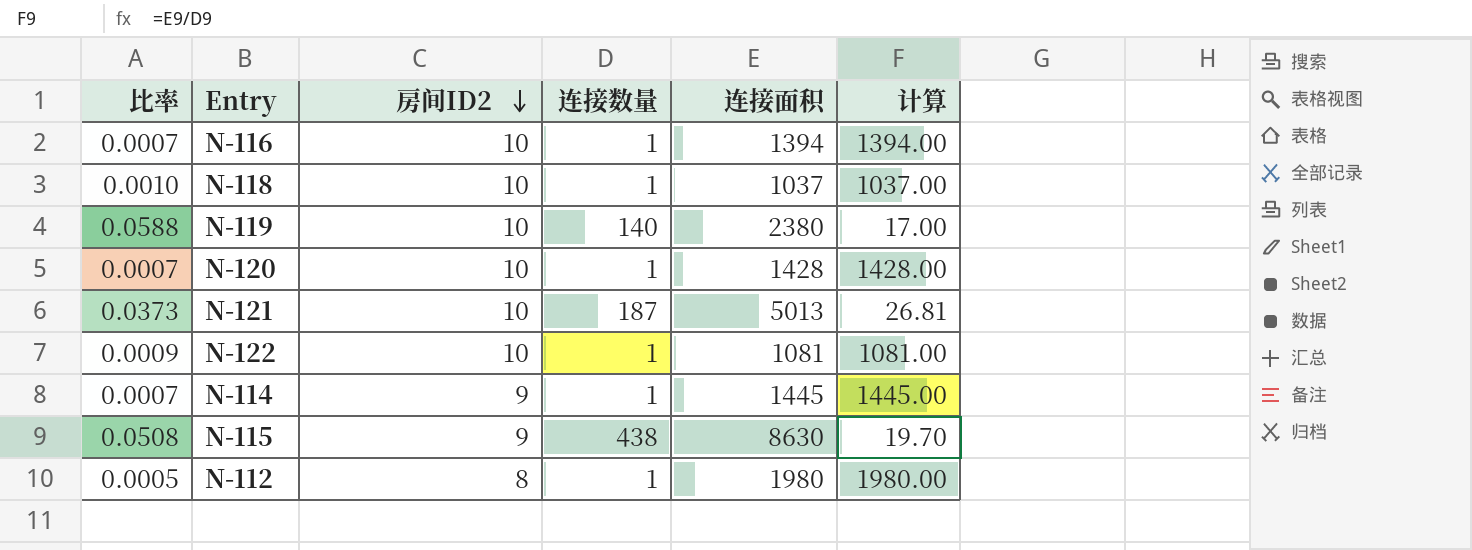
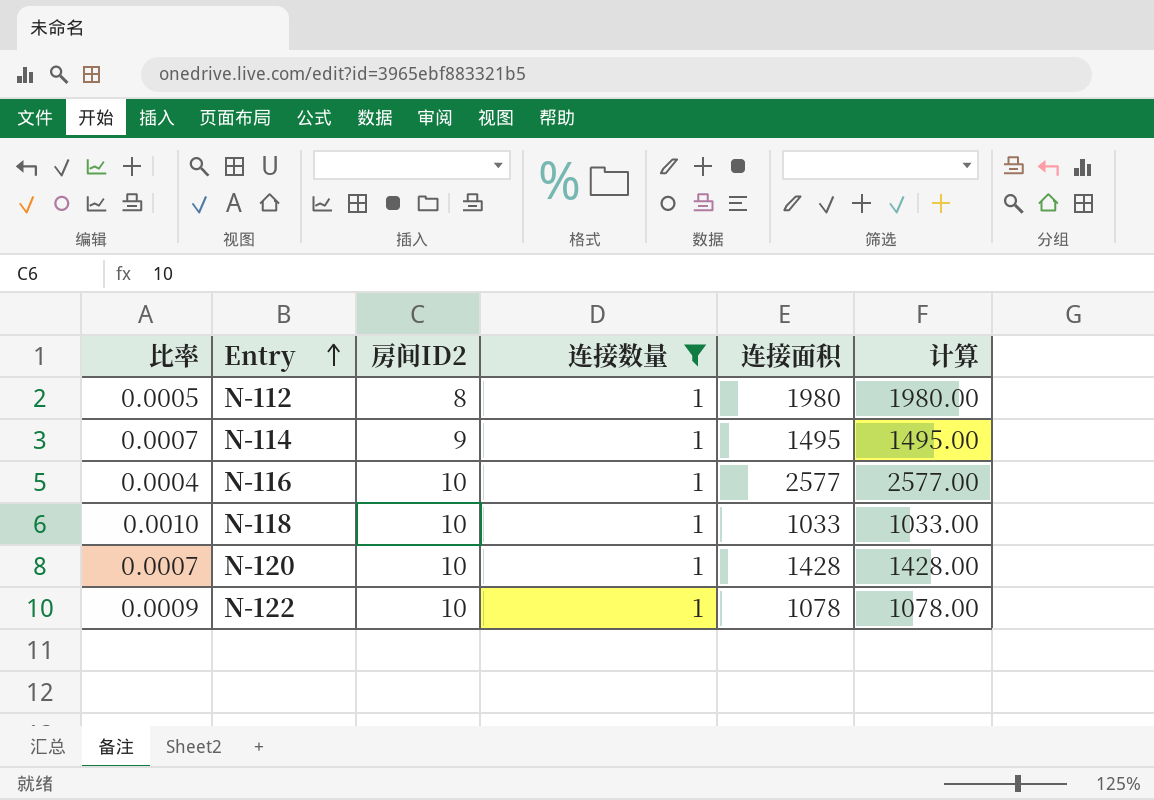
filter: none -> 连接数量 = 1
row order: 房间ID2 descending -> Entry ascending
N-114 | 连接面积: 1445 -> 1495
N-114 | 计算: 1445.00 -> 1495.00
N-116 | 比率: 0.0007 -> 0.0004
N-116 | 连接面积: 1394 -> 2577
N-116 | 计算: 1394.00 -> 2577.00
N-118 | 连接面积: 1037 -> 1033
N-118 | 计算: 1037.00 -> 1033.00
N-122 | 连接面积: 1081 -> 1078
N-122 | 计算: 1081.00 -> 1078.00

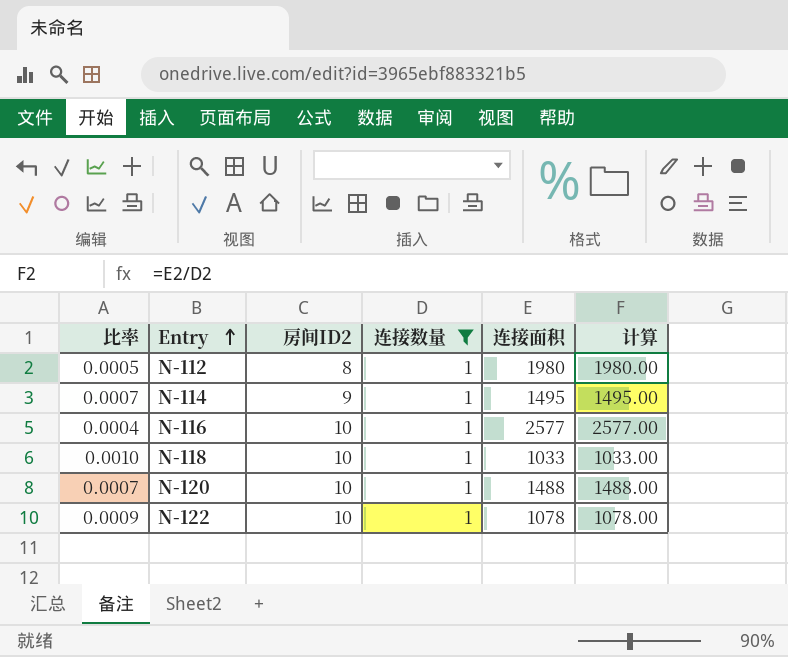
N-120 | 连接面积: 1428 -> 1488
N-120 | 计算: 1428.00 -> 1488.00

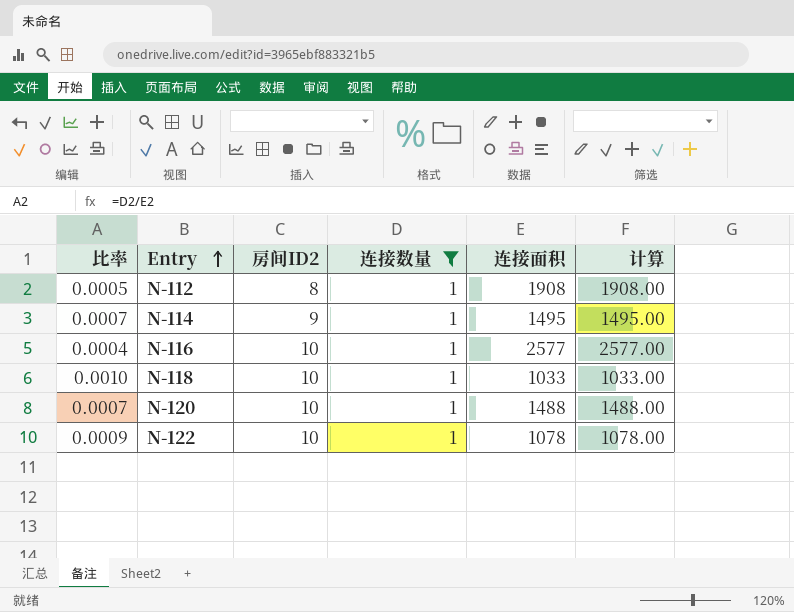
N-112 | 连接面积: 1980 -> 1908
N-112 | 计算: 1980.00 -> 1908.00

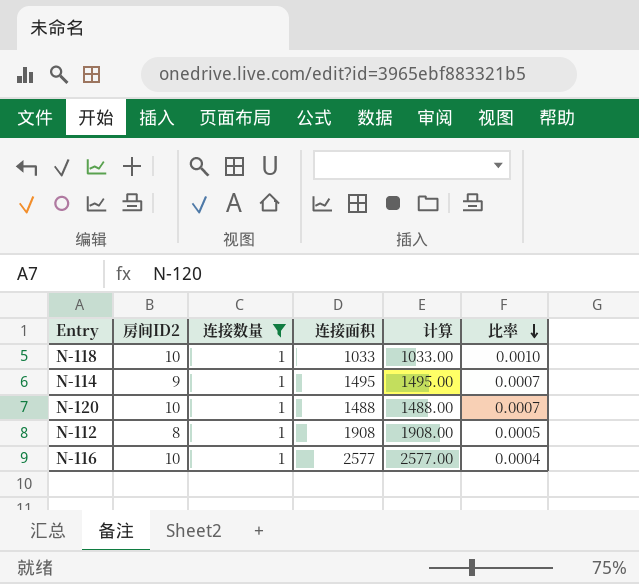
row order: Entry ascending -> 比率 descending
column 比率 | position: 1 -> 6
row N-122: 0.0009 | 10 | 1 | 1078 | 1078.00 -> none

